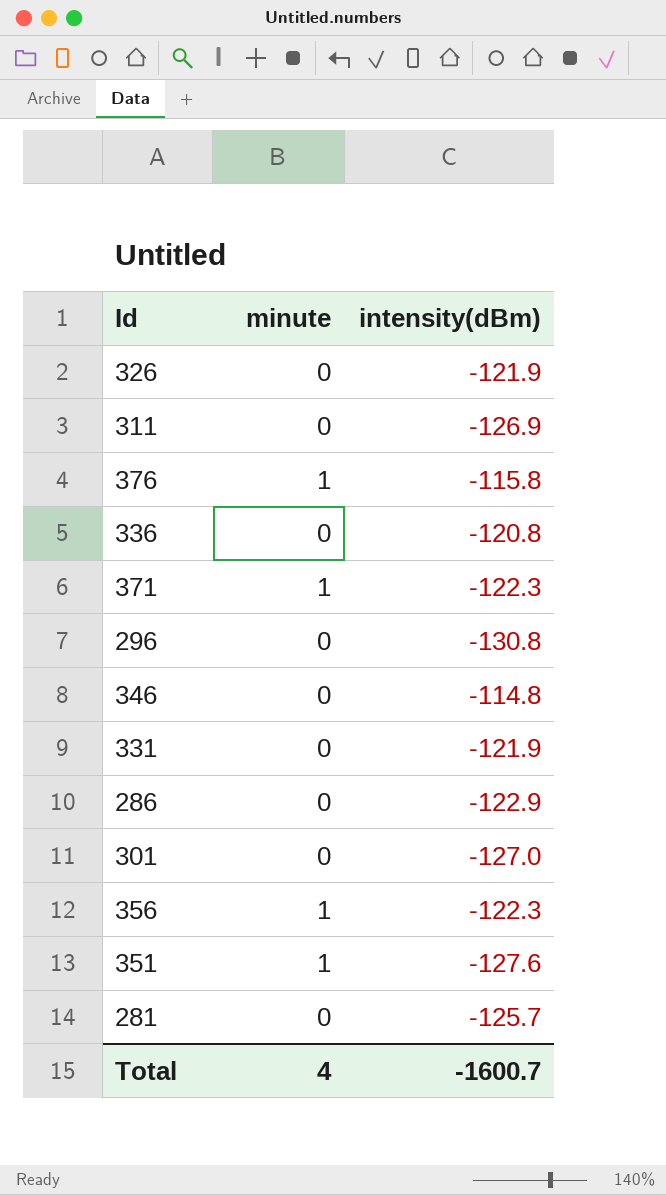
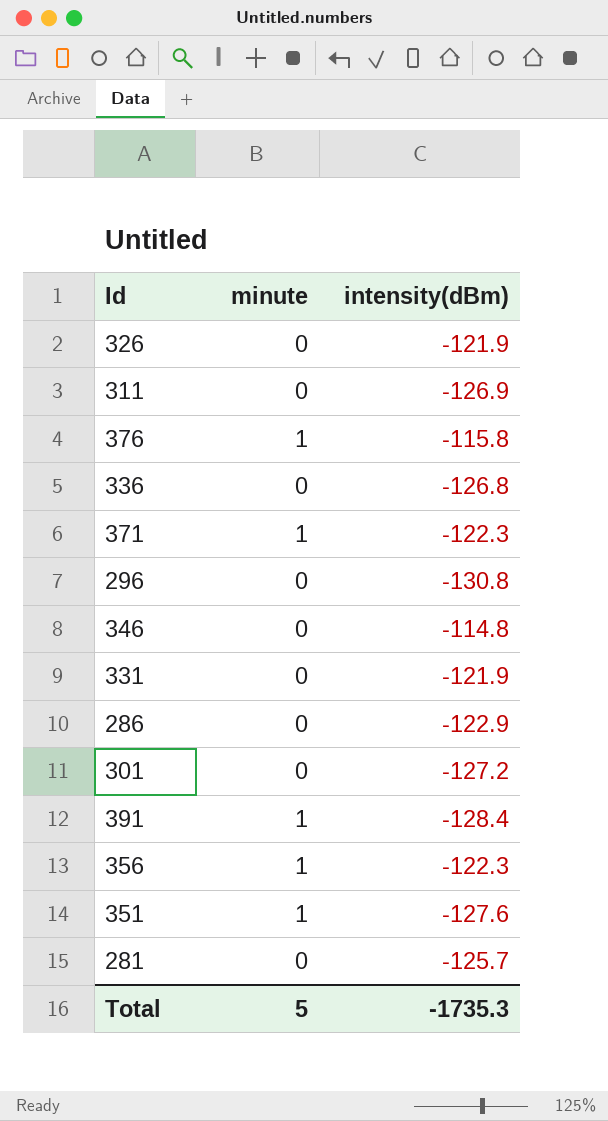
336 | intensity(dBm): -120.8 -> -126.8
301 | intensity(dBm): -127.0 -> -127.2
row 391: none -> 1 | -128.4
Total | minute: 4 -> 5
Total | intensity(dBm): -1600.7 -> -1735.3

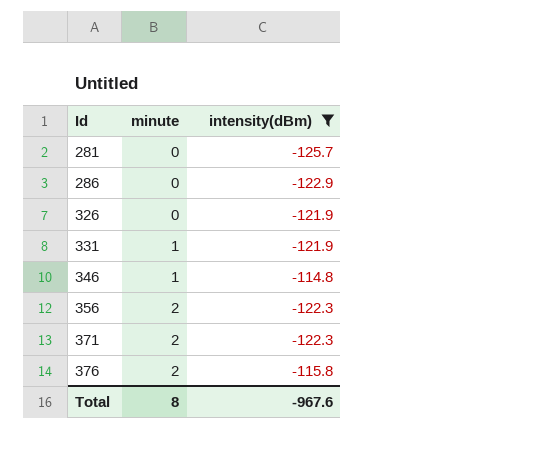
filter: none -> intensity(dBm) >= -125.7
row order: none -> Id ascending
331 | minute: 0 -> 1
346 | minute: 0 -> 1
356 | minute: 1 -> 2
371 | minute: 1 -> 2
376 | minute: 1 -> 2
Total | minute: 5 -> 8
Total | intensity(dBm): -1735.3 -> -967.6

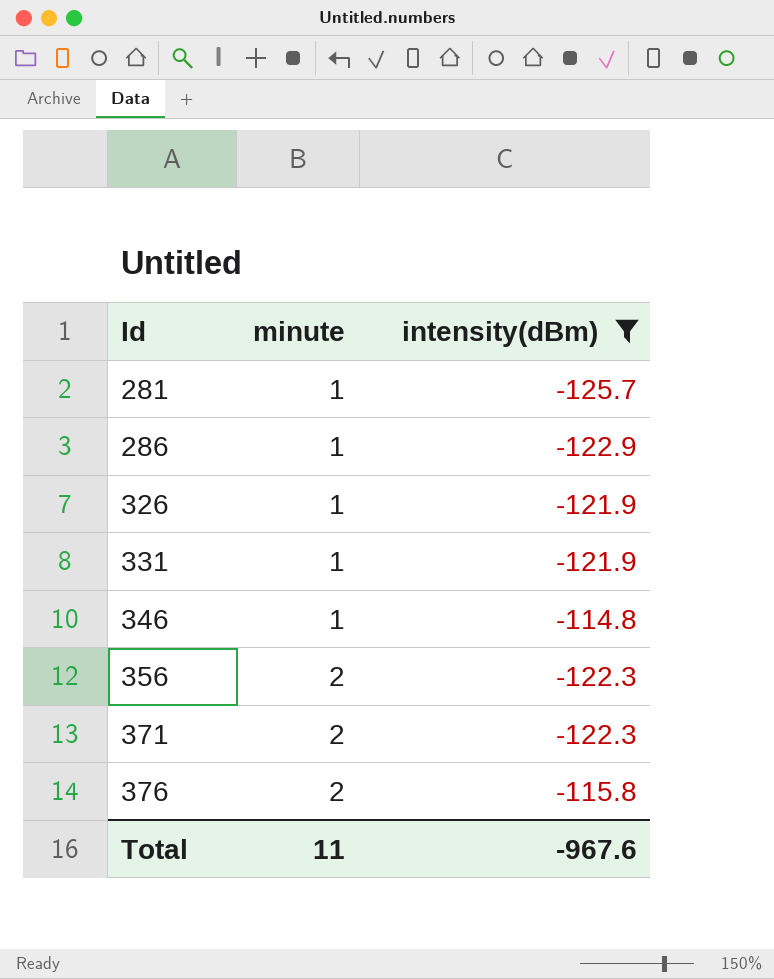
281 | minute: 0 -> 1
286 | minute: 0 -> 1
326 | minute: 0 -> 1
Total | minute: 8 -> 11

